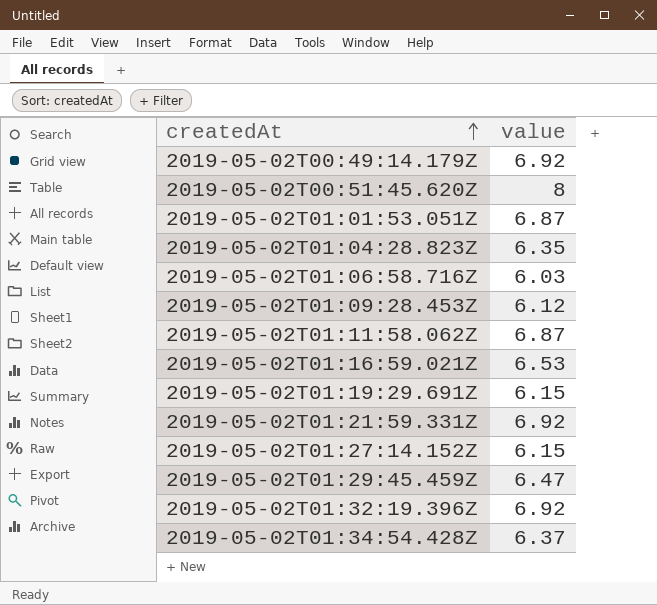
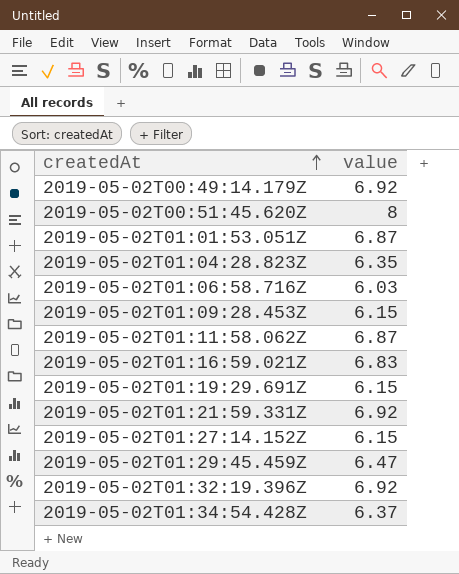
2019-05-02T01:09:28.453Z | value: 6.12 -> 6.15
2019-05-02T01:16:59.021Z | value: 6.53 -> 6.83

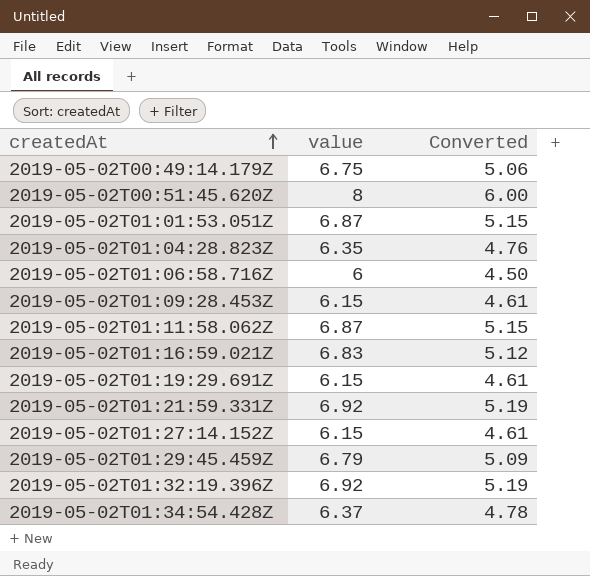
column Converted | formula: none -> [value] * 0.75
2019-05-02T00:49:14.179Z | value: 6.92 -> 6.75
2019-05-02T01:06:58.716Z | value: 6.03 -> 6
2019-05-02T01:29:45.459Z | value: 6.47 -> 6.79

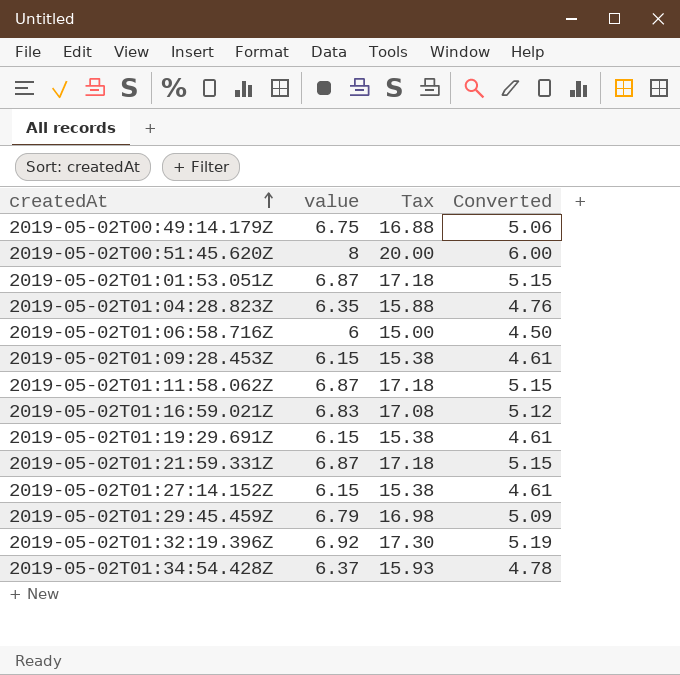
column Tax | formula: none -> [value] * 2.5
2019-05-02T01:21:59.331Z | value: 6.92 -> 6.87
2019-05-02T01:21:59.331Z | Converted: 5.19 -> 5.15

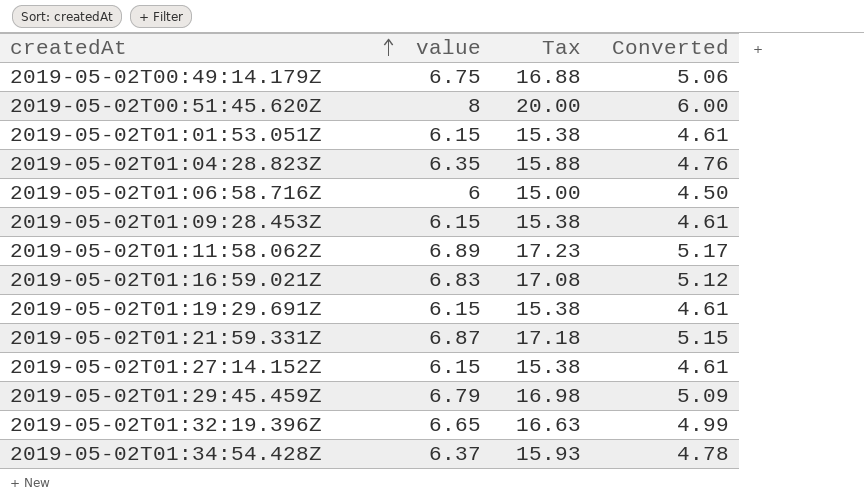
2019-05-02T01:01:53.051Z | value: 6.87 -> 6.15
2019-05-02T01:01:53.051Z | Tax: 17.18 -> 15.38
2019-05-02T01:01:53.051Z | Converted: 5.15 -> 4.61
2019-05-02T01:11:58.062Z | value: 6.87 -> 6.89
2019-05-02T01:11:58.062Z | Tax: 17.18 -> 17.23
2019-05-02T01:11:58.062Z | Converted: 5.15 -> 5.17
2019-05-02T01:32:19.396Z | value: 6.92 -> 6.65
2019-05-02T01:32:19.396Z | Tax: 17.30 -> 16.63
2019-05-02T01:32:19.396Z | Converted: 5.19 -> 4.99

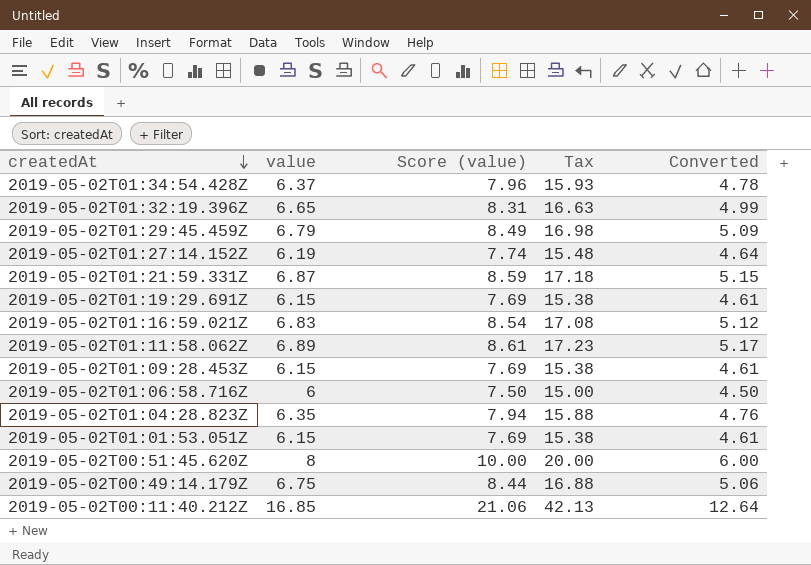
row order: createdAt ascending -> createdAt descending
column Score (value) | formula: none -> [value] * 1.25
2019-05-02T01:27:14.152Z | value: 6.15 -> 6.19
2019-05-02T01:27:14.152Z | Tax: 15.38 -> 15.48
2019-05-02T01:27:14.152Z | Converted: 4.61 -> 4.64
row 2019-05-02T00:11:40.212Z: none -> 16.85 | 21.06 | 42.13 | 12.64

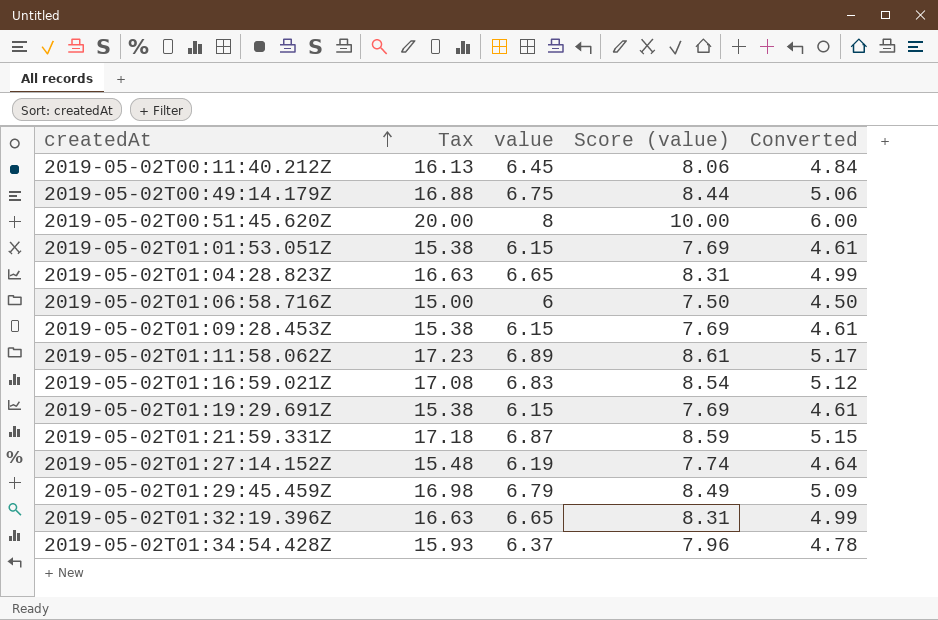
row order: createdAt descending -> createdAt ascending
column Tax | position: 4 -> 2
2019-05-02T00:11:40.212Z | Tax: 42.13 -> 16.13
2019-05-02T00:11:40.212Z | value: 16.85 -> 6.45
2019-05-02T00:11:40.212Z | Score (value): 21.06 -> 8.06
2019-05-02T00:11:40.212Z | Converted: 12.64 -> 4.84
2019-05-02T01:04:28.823Z | Tax: 15.88 -> 16.63
2019-05-02T01:04:28.823Z | value: 6.35 -> 6.65
2019-05-02T01:04:28.823Z | Score (value): 7.94 -> 8.31
2019-05-02T01:04:28.823Z | Converted: 4.76 -> 4.99

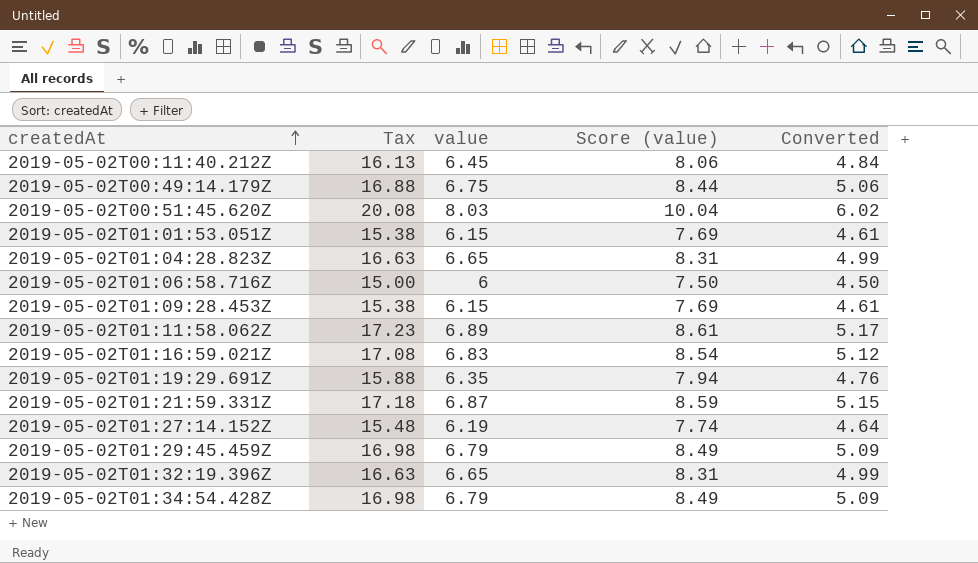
2019-05-02T00:51:45.620Z | Tax: 20.00 -> 20.08
2019-05-02T00:51:45.620Z | value: 8 -> 8.03
2019-05-02T00:51:45.620Z | Score (value): 10.00 -> 10.04
2019-05-02T00:51:45.620Z | Converted: 6.00 -> 6.02
2019-05-02T01:19:29.691Z | Tax: 15.38 -> 15.88
2019-05-02T01:19:29.691Z | value: 6.15 -> 6.35
2019-05-02T01:19:29.691Z | Score (value): 7.69 -> 7.94
2019-05-02T01:19:29.691Z | Converted: 4.61 -> 4.76
2019-05-02T01:34:54.428Z | Tax: 15.93 -> 16.98
2019-05-02T01:34:54.428Z | value: 6.37 -> 6.79
2019-05-02T01:34:54.428Z | Score (value): 7.96 -> 8.49
2019-05-02T01:34:54.428Z | Converted: 4.78 -> 5.09

